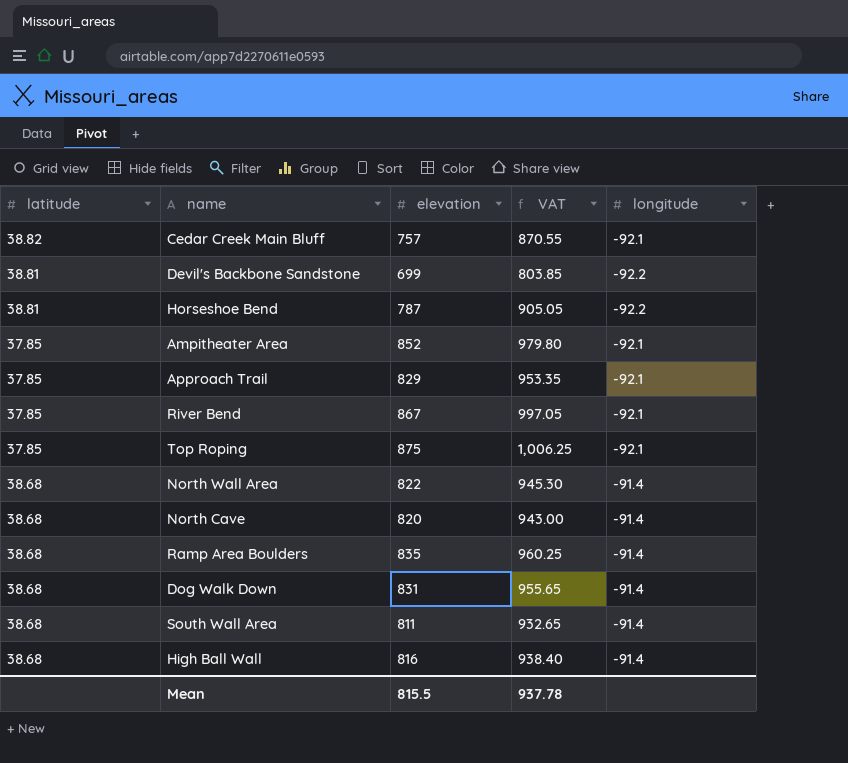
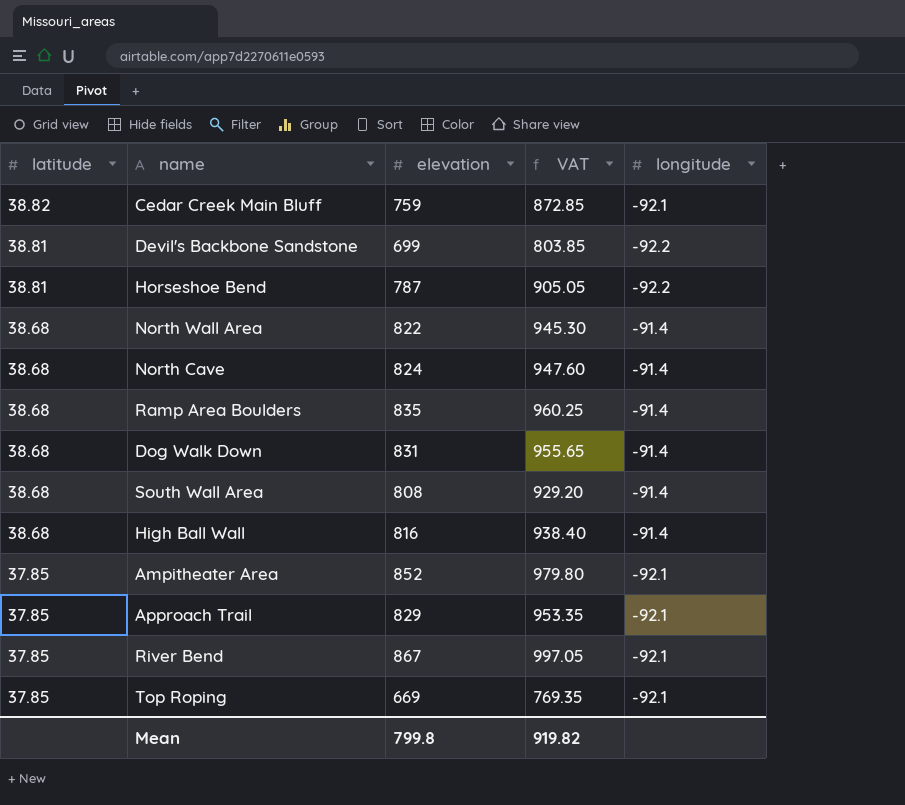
row order: none -> latitude descending
Cedar Creek Main Bluff | elevation: 757 -> 759
Cedar Creek Main Bluff | VAT: 870.55 -> 872.85
North Cave | elevation: 820 -> 824
North Cave | VAT: 943.00 -> 947.60
South Wall Area | elevation: 811 -> 808
South Wall Area | VAT: 932.65 -> 929.20
Top Roping | elevation: 875 -> 669
Top Roping | VAT: 1,006.25 -> 769.35
Mean | elevation: 815.5 -> 799.8
Mean | VAT: 937.78 -> 919.82

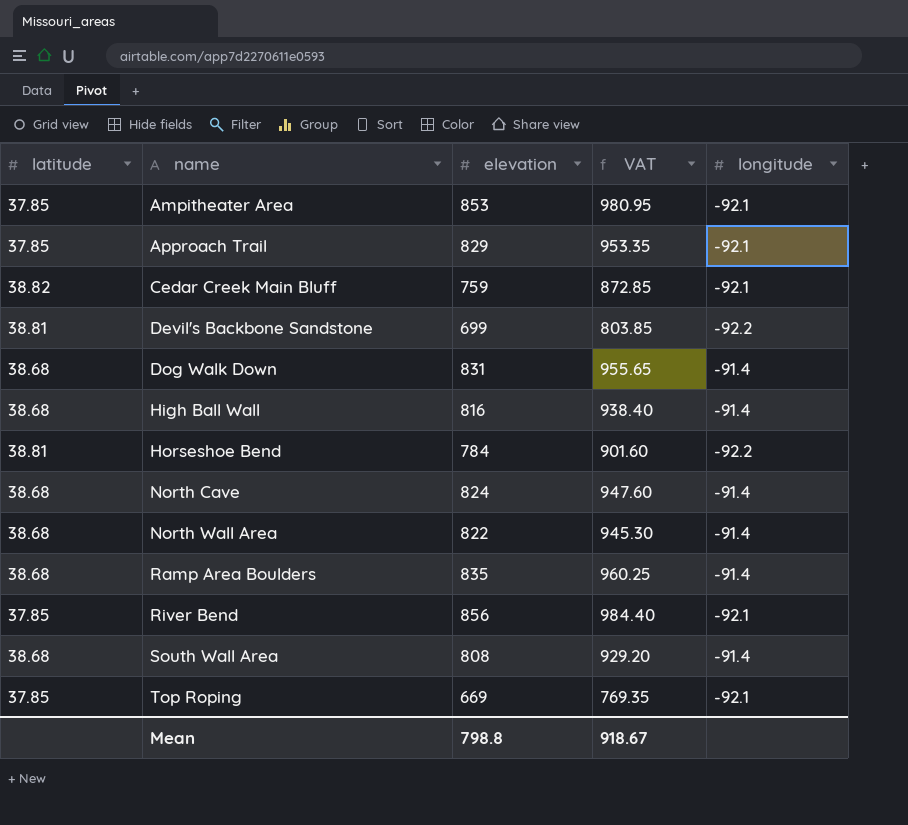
row order: latitude descending -> name ascending
Ampitheater Area | elevation: 852 -> 853
Ampitheater Area | VAT: 979.80 -> 980.95
Horseshoe Bend | elevation: 787 -> 784
Horseshoe Bend | VAT: 905.05 -> 901.60
River Bend | elevation: 867 -> 856
River Bend | VAT: 997.05 -> 984.40
Mean | elevation: 799.8 -> 798.8
Mean | VAT: 919.82 -> 918.67

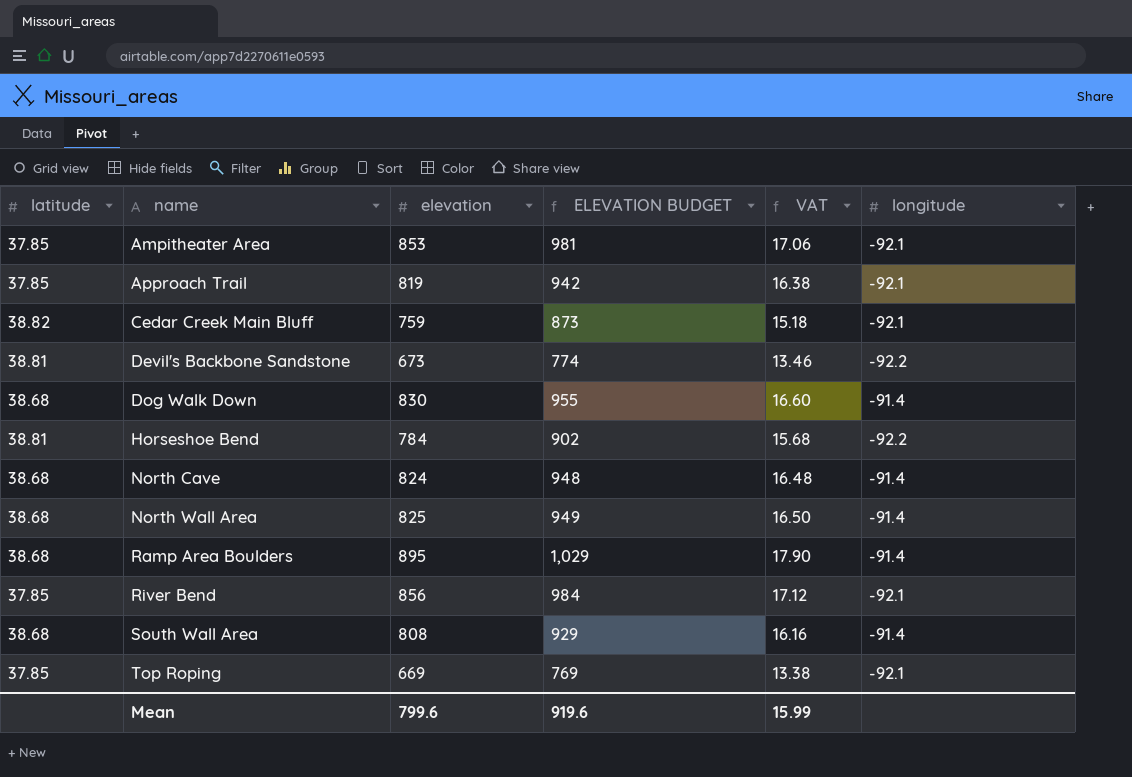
column ELEVATION BUDGET | formula: none -> [elevation] * 1.15
column VAT | formula: [elevation] * 1.15 -> [elevation] * 0.02
row High Ball Wall: 38.68 | 816 | 938.40 | -91.4 -> none
Approach Trail | elevation: 829 -> 819
Devil's Backbone Sandstone | elevation: 699 -> 673
Dog Walk Down | elevation: 831 -> 830
North Wall Area | elevation: 822 -> 825
Ramp Area Boulders | elevation: 835 -> 895
Mean | elevation: 798.8 -> 799.6
Mean | VAT: 918.67 -> 15.99

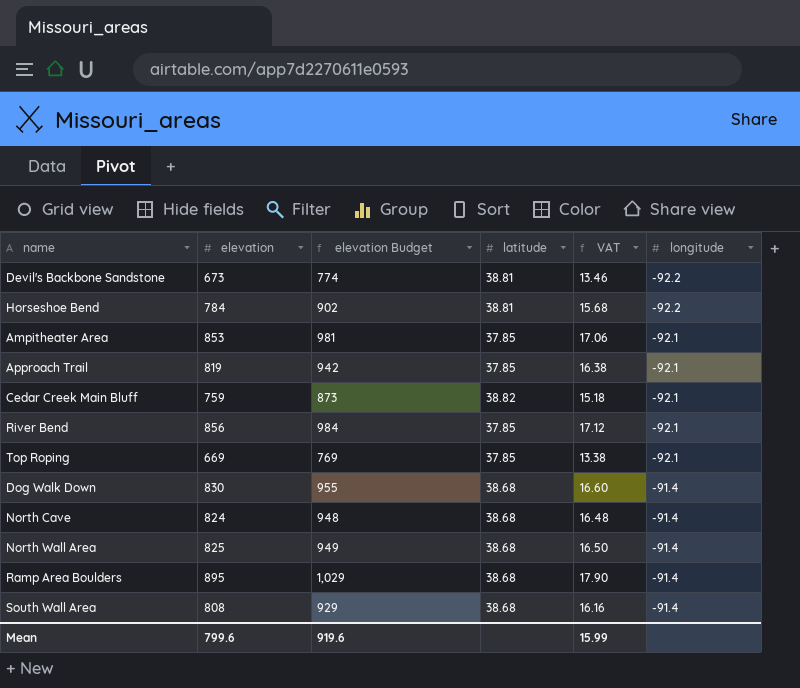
row order: name ascending -> longitude ascending
column name: ELEVATION BUDGET -> elevation Budget
column latitude | position: 1 -> 4

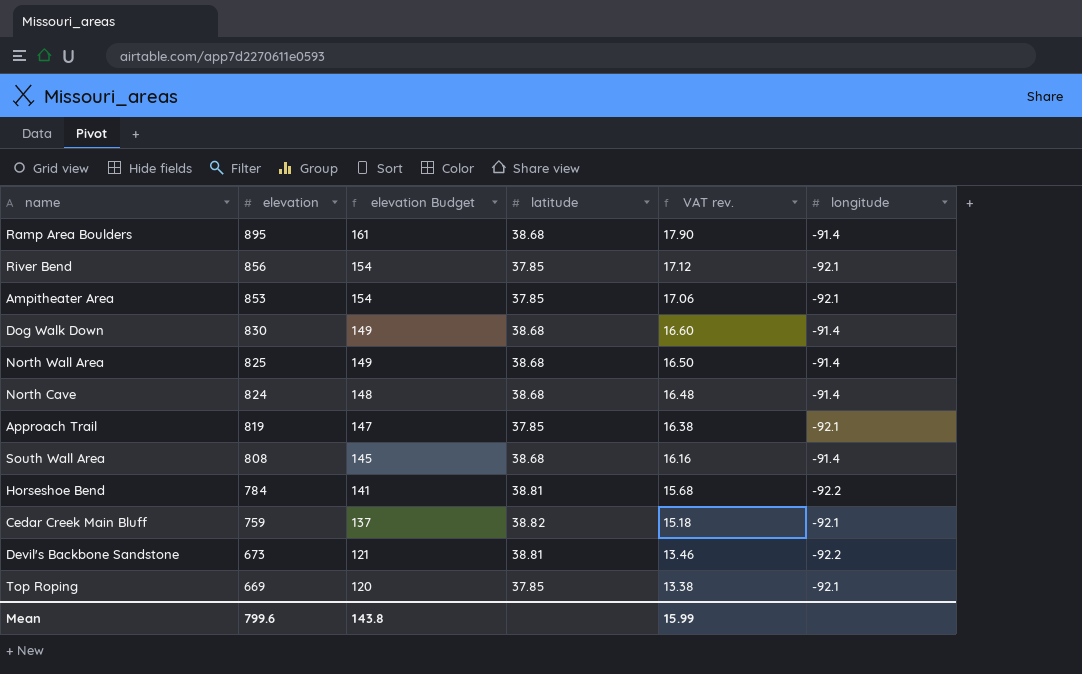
row order: longitude ascending -> elevation descending
column elevation Budget | formula: [elevation] * 1.15 -> [elevation] * 0.18
column name: VAT -> VAT rev.
Mean | elevation Budget: 919.6 -> 143.8

